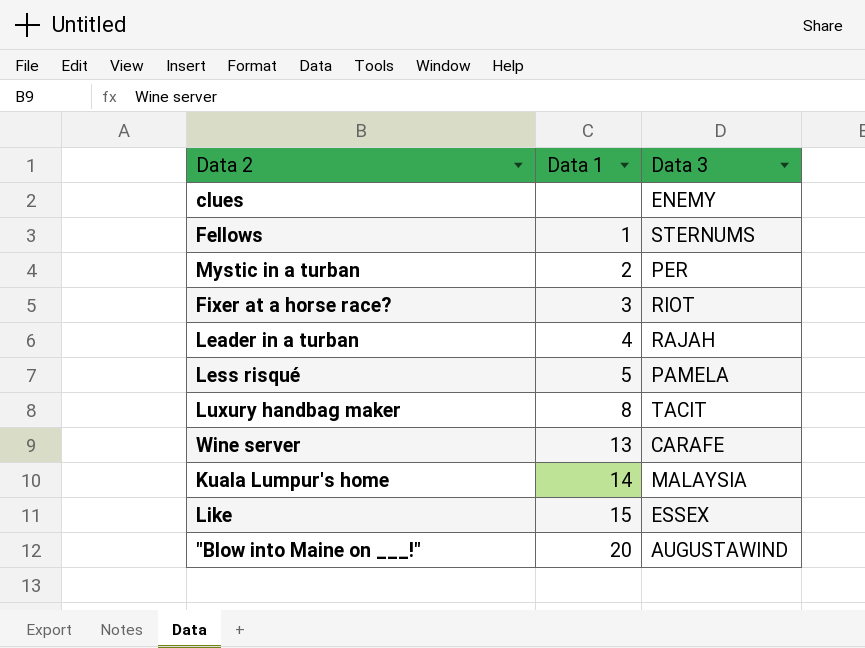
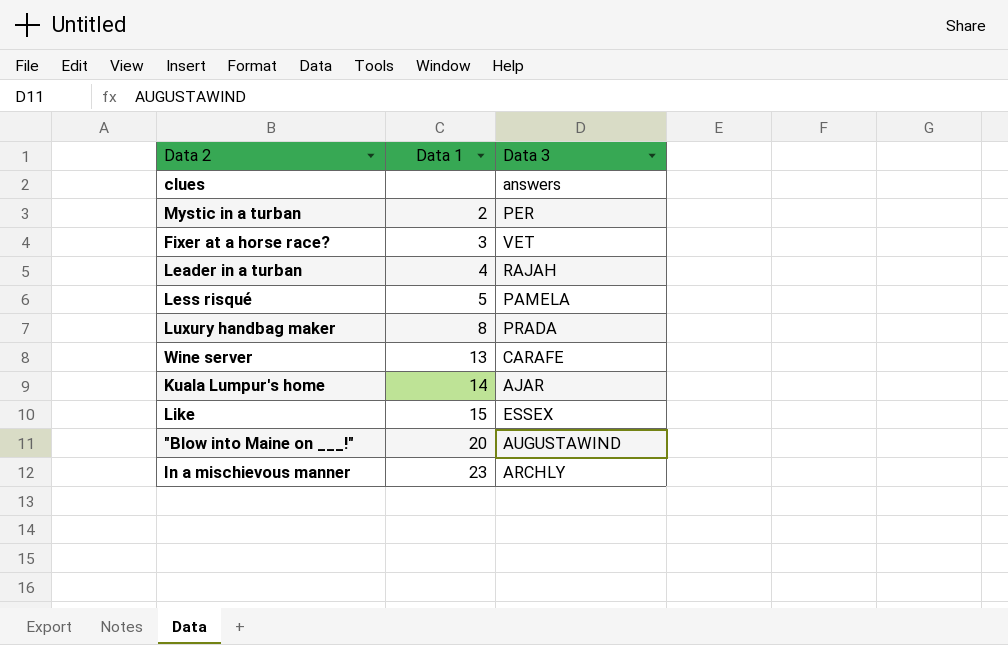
row Fellows: 1 | STERNUMS -> none
clues | Data 3: ENEMY -> answers
Fixer at a horse race? | Data 3: RIOT -> VET
Luxury handbag maker | Data 3: TACIT -> PRADA
Kuala Lumpur's home | Data 3: MALAYSIA -> AJAR
row In a mischievous manner: none -> 23 | ARCHLY

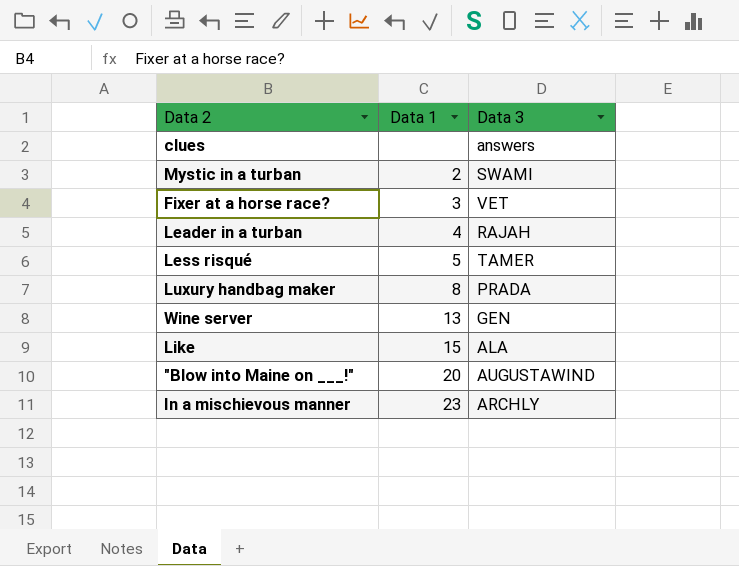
row Kuala Lumpur's home: 14 | AJAR -> none
Mystic in a turban | Data 3: PER -> SWAMI
Less risqué | Data 3: PAMELA -> TAMER
Wine server | Data 3: CARAFE -> GEN
Like | Data 3: ESSEX -> ALA

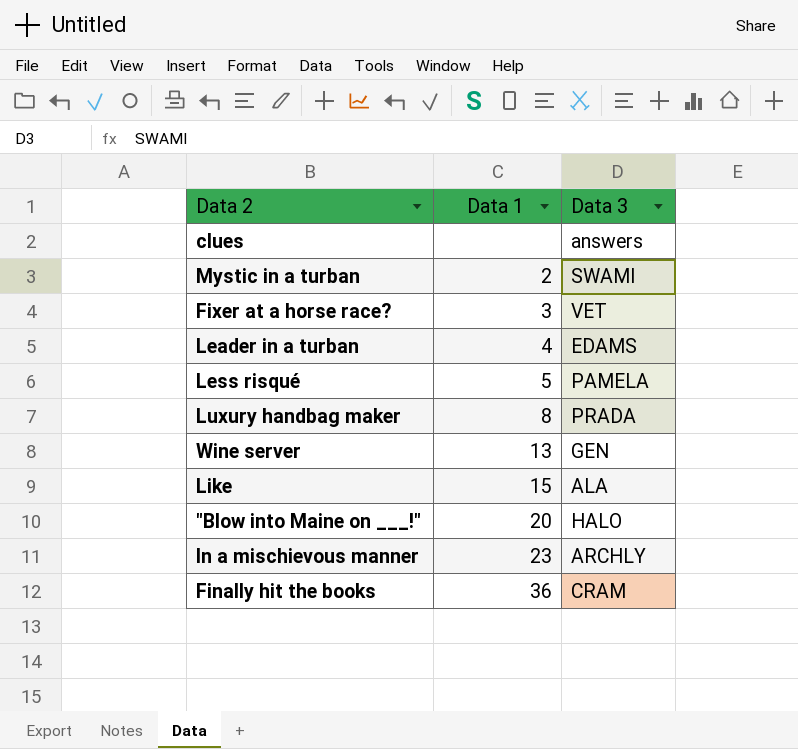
Leader in a turban | Data 3: RAJAH -> EDAMS
Less risqué | Data 3: TAMER -> PAMELA
"Blow into Maine on ___!" | Data 3: AUGUSTAWIND -> HALO
row Finally hit the books: none -> 36 | CRAM

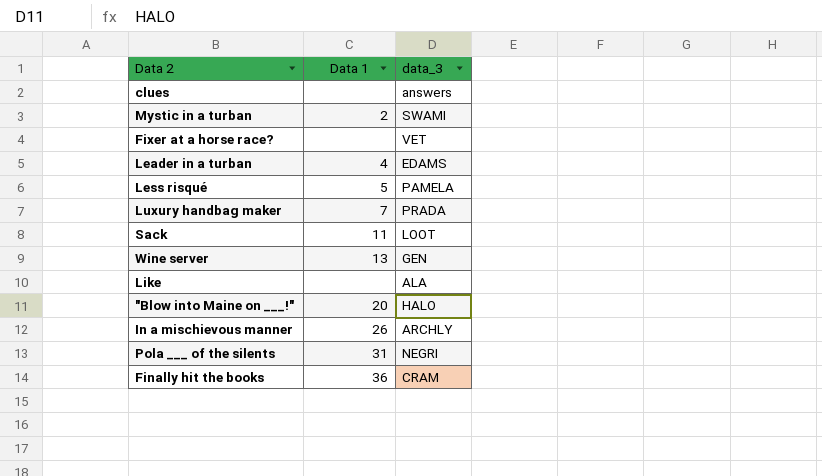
column name: Data 3 -> data_3
Fixer at a horse race? | Data 1: 3 -> none
Luxury handbag maker | Data 1: 8 -> 7
row Sack: none -> 11 | LOOT
Like | Data 1: 15 -> none
In a mischievous manner | Data 1: 23 -> 26
row Pola ___ of the silents: none -> 31 | NEGRI

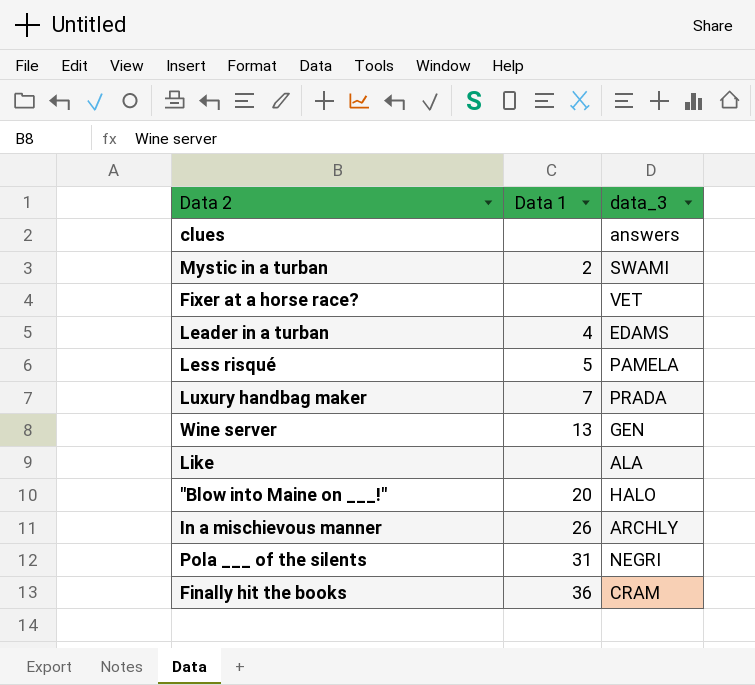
row Sack: 11 | LOOT -> none

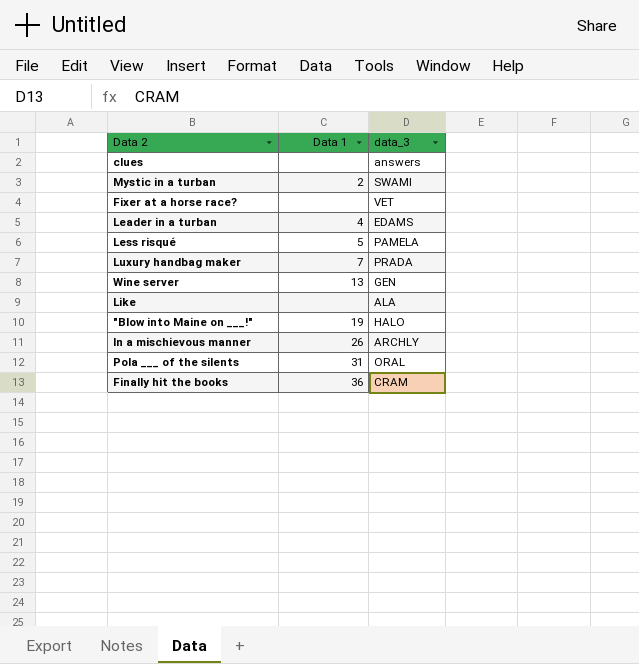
"Blow into Maine on ___!" | Data 1: 20 -> 19
Pola ___ of the silents | data_3: NEGRI -> ORAL

